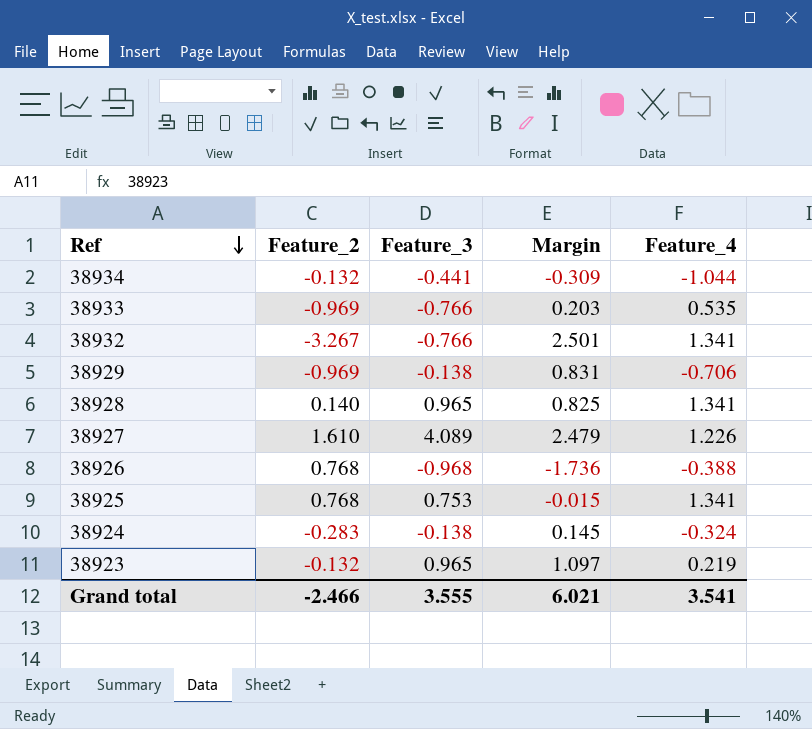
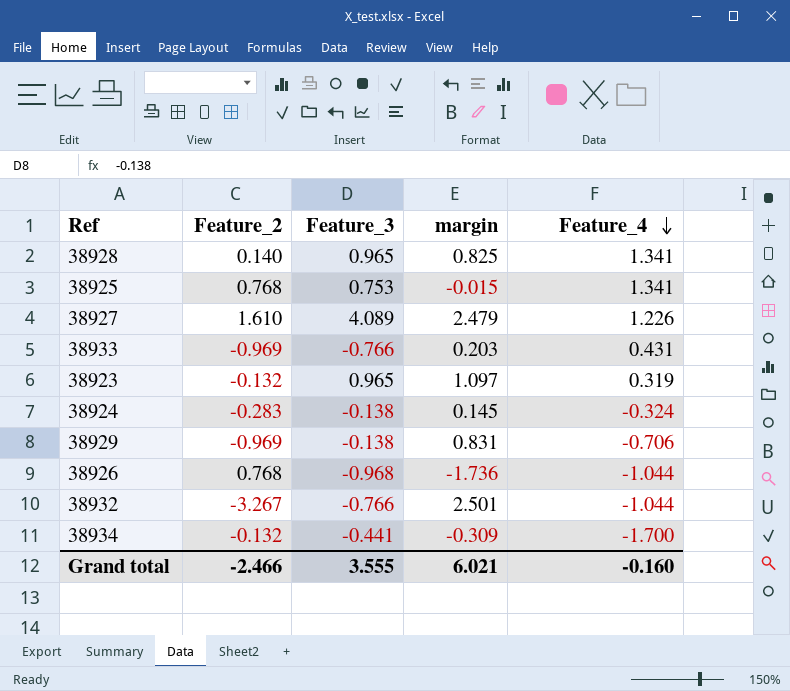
row order: Ref descending -> Feature_4 descending
column name: Margin -> margin
38933 | Feature_4: 0.535 -> 0.431
38923 | Feature_4: 0.219 -> 0.319
38926 | Feature_4: -0.388 -> -1.044
38932 | Feature_4: 1.341 -> -1.044
38934 | Feature_4: -1.044 -> -1.700
Grand total | Feature_4: 3.541 -> -0.160

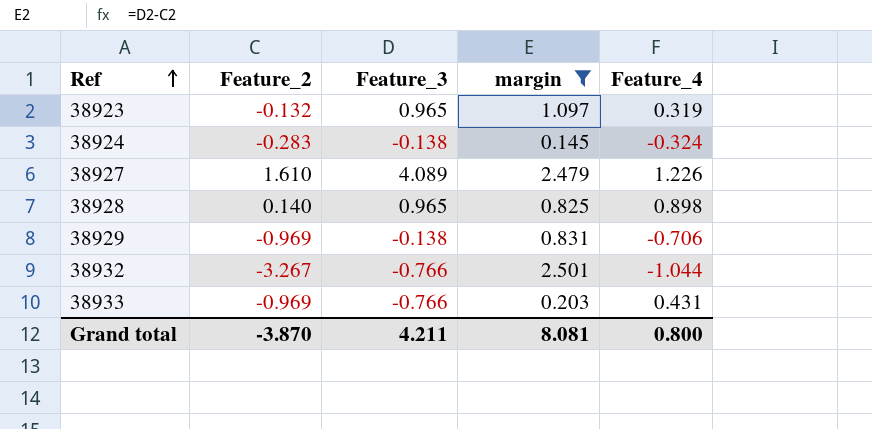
filter: none -> margin >= 0.145
row order: Feature_4 descending -> Ref ascending
38928 | Feature_4: 1.341 -> 0.898
Grand total | Feature_2: -2.466 -> -3.870
Grand total | Feature_3: 3.555 -> 4.211
Grand total | margin: 6.021 -> 8.081
Grand total | Feature_4: -0.160 -> 0.800

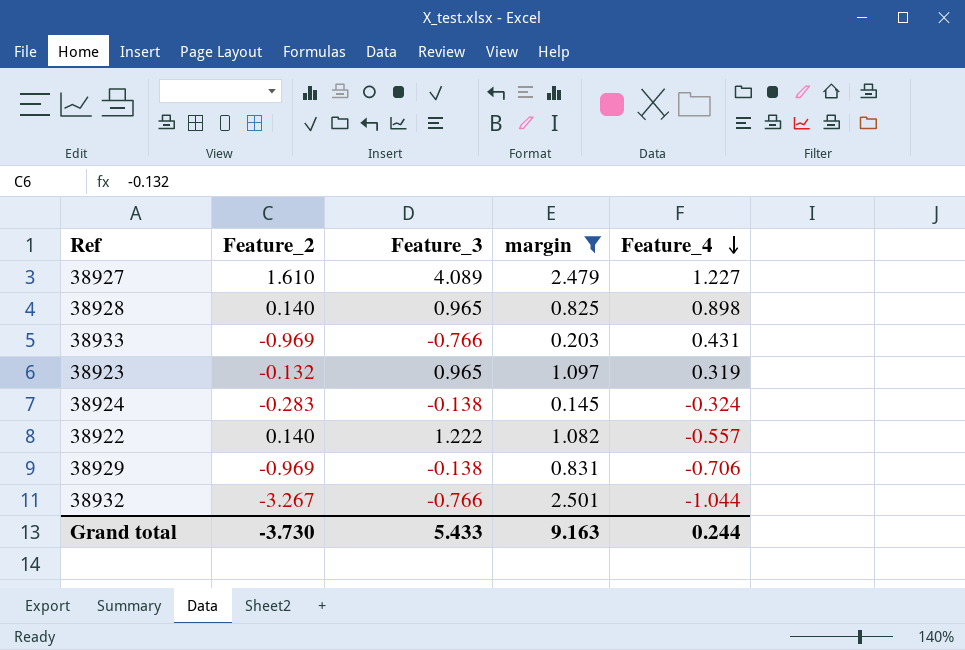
row order: Ref ascending -> Feature_4 descending
38927 | Feature_4: 1.226 -> 1.227
row 38922: none -> 0.140 | 1.222 | 1.082 | -0.557
Grand total | Feature_2: -3.870 -> -3.730
Grand total | Feature_3: 4.211 -> 5.433
Grand total | margin: 8.081 -> 9.163
Grand total | Feature_4: 0.800 -> 0.244

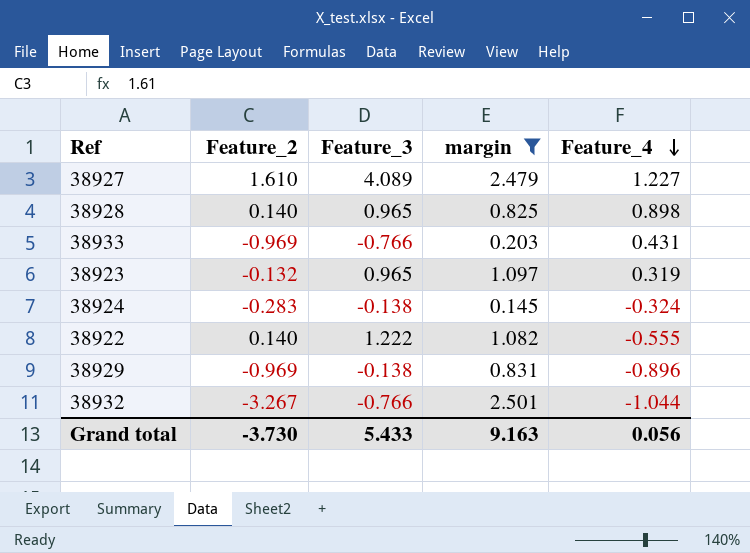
38922 | Feature_4: -0.557 -> -0.555
38929 | Feature_4: -0.706 -> -0.896
Grand total | Feature_4: 0.244 -> 0.056

